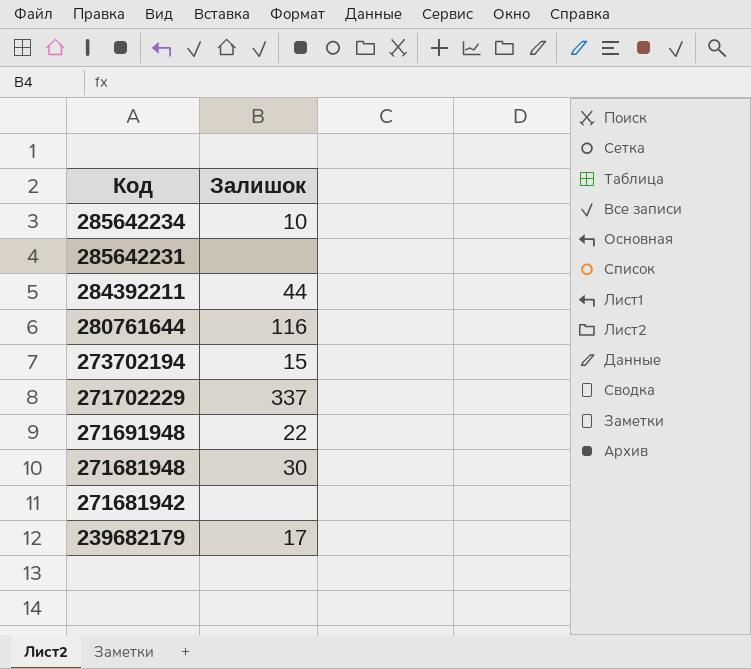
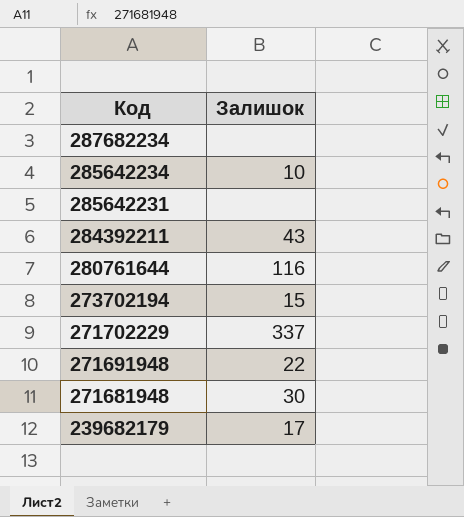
row 271681942: none -> none
row 287682234: none -> none
284392211 | Залишок: 44 -> 43

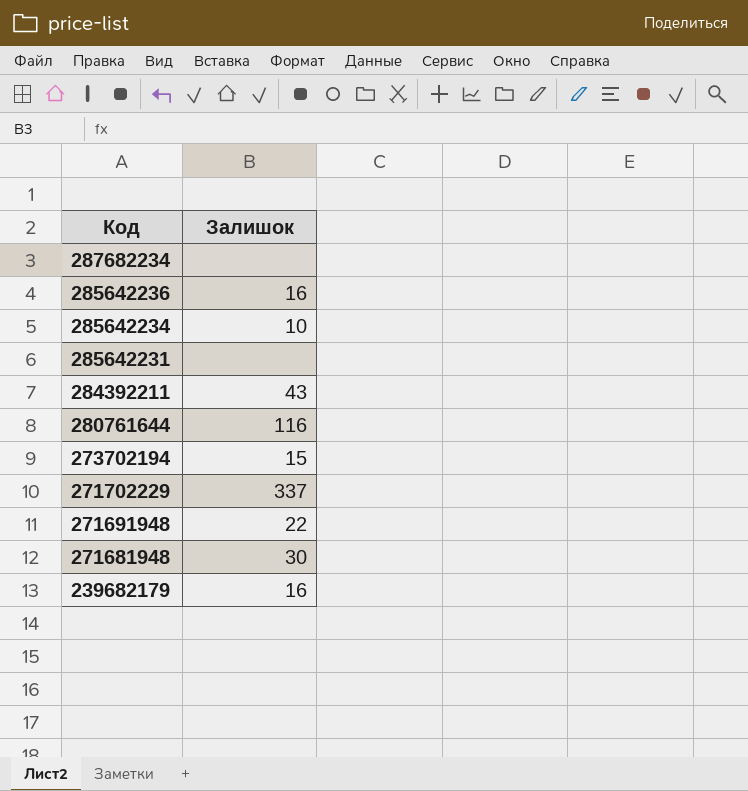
row 285642236: none -> 16
239682179 | Залишок: 17 -> 16

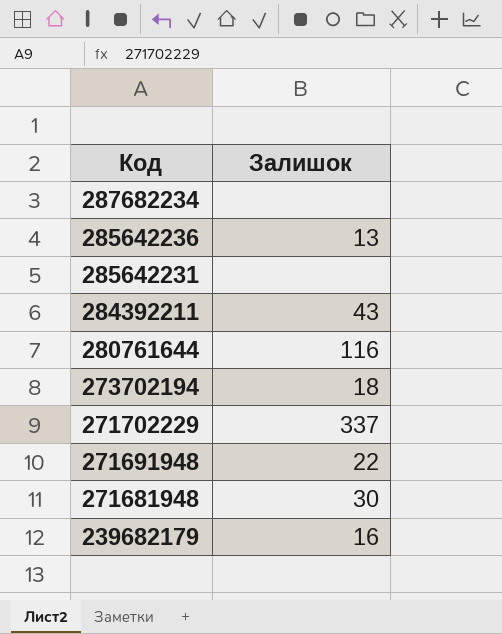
row 285642234: 10 -> none
285642236 | Залишок: 16 -> 13
273702194 | Залишок: 15 -> 18

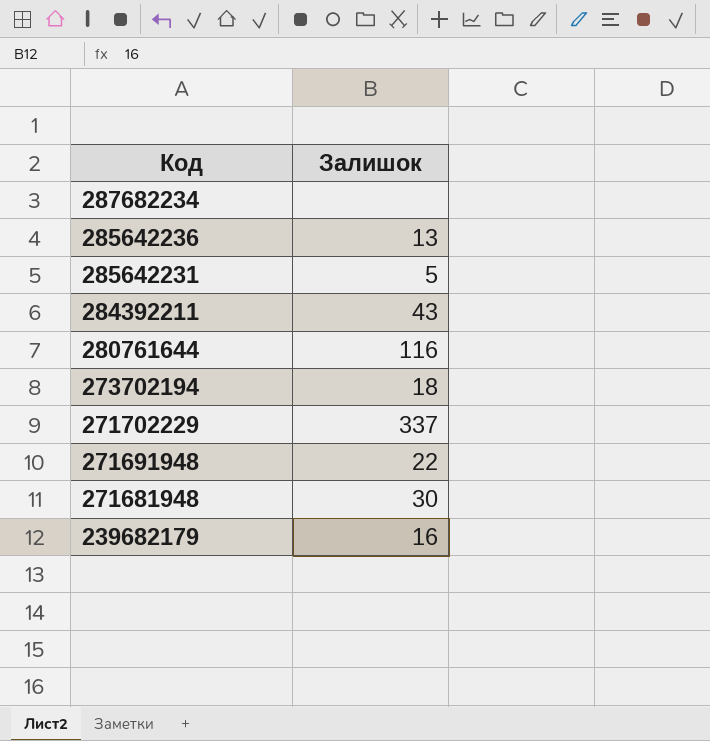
285642231 | Залишок: none -> 5

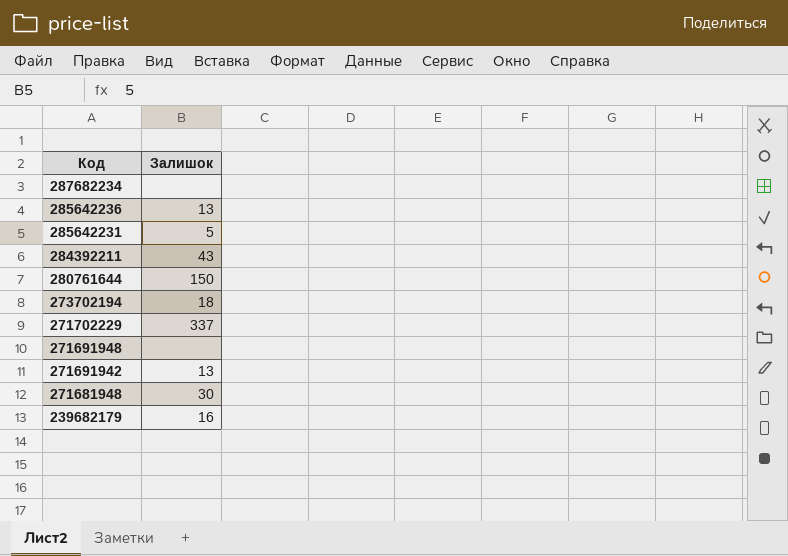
280761644 | Залишок: 116 -> 150
271691948 | Залишок: 22 -> none
row 271691942: none -> 13

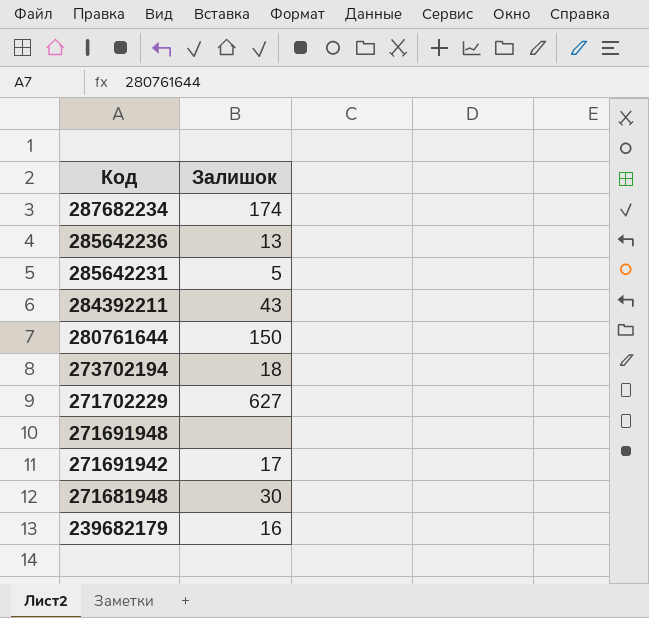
287682234 | Залишок: none -> 174
271702229 | Залишок: 337 -> 627
271691942 | Залишок: 13 -> 17

